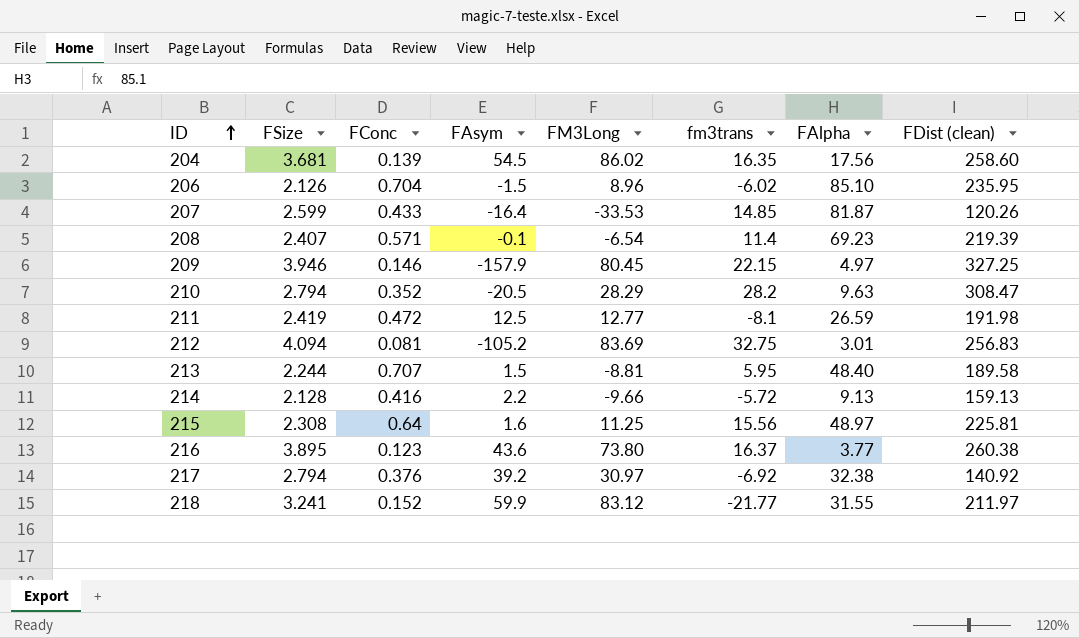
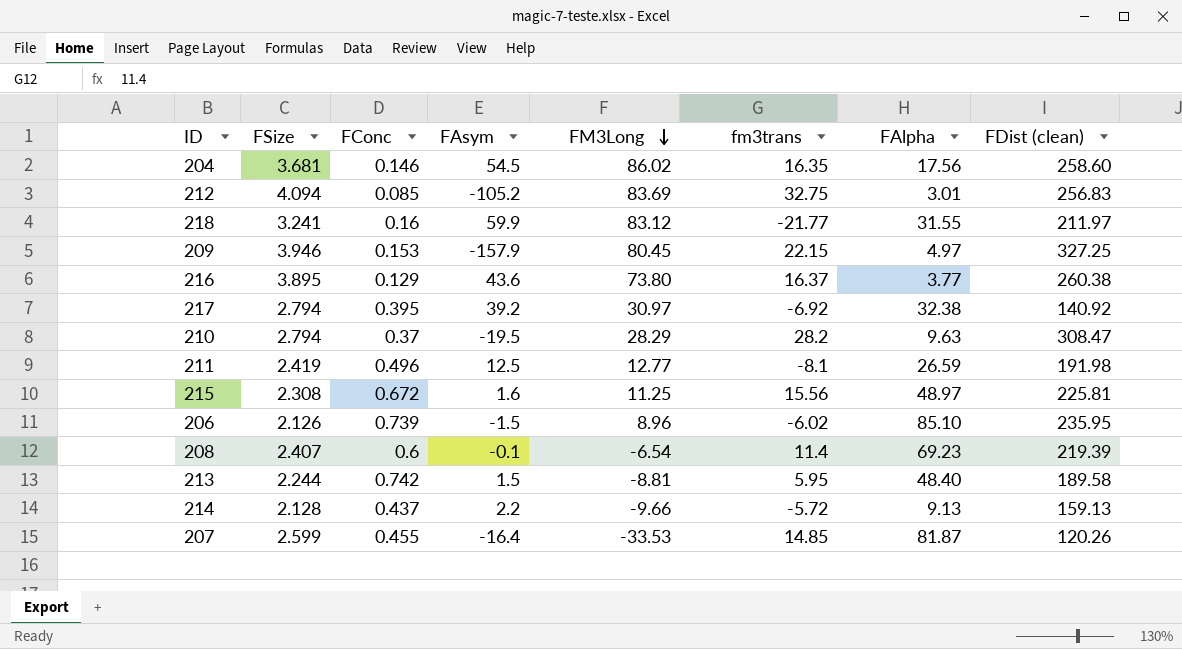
row order: ID ascending -> FM3Long descending
204 | FConc: 0.139 -> 0.146
212 | FConc: 0.081 -> 0.085
218 | FConc: 0.152 -> 0.16
209 | FConc: 0.146 -> 0.153
216 | FConc: 0.123 -> 0.129
217 | FConc: 0.376 -> 0.395
210 | FConc: 0.352 -> 0.37
210 | FAsym: -20.5 -> -19.5
211 | FConc: 0.472 -> 0.496
215 | FConc: 0.64 -> 0.672
206 | FConc: 0.704 -> 0.739
208 | FConc: 0.571 -> 0.6
213 | FConc: 0.707 -> 0.742
214 | FConc: 0.416 -> 0.437
207 | FConc: 0.433 -> 0.455

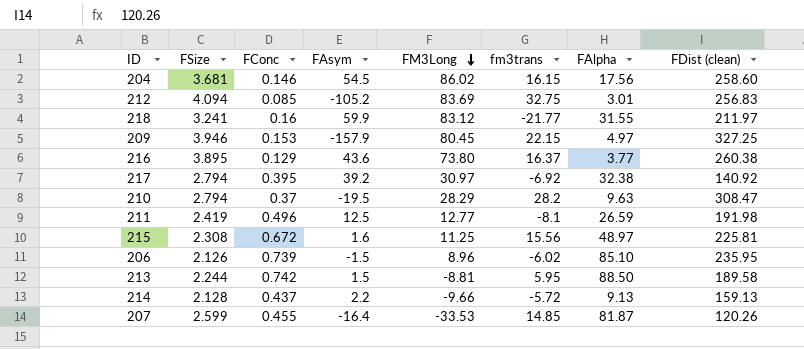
row 208: 2.407 | 0.6 | -0.1 | -6.54 | 11.4 | 69.23 | 219.39 -> none
204 | fm3trans: 16.35 -> 16.15
213 | FAlpha: 48.40 -> 88.50

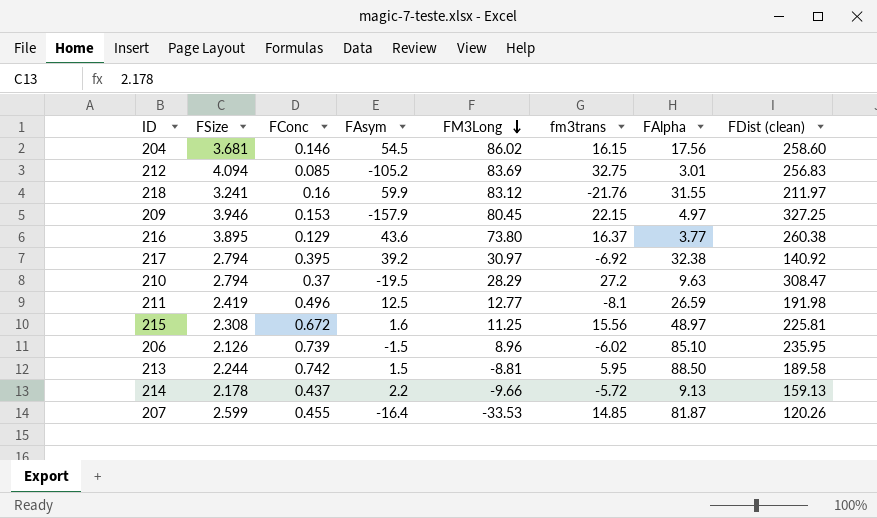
218 | fm3trans: -21.77 -> -21.76
210 | fm3trans: 28.2 -> 27.2
214 | FSize: 2.128 -> 2.178

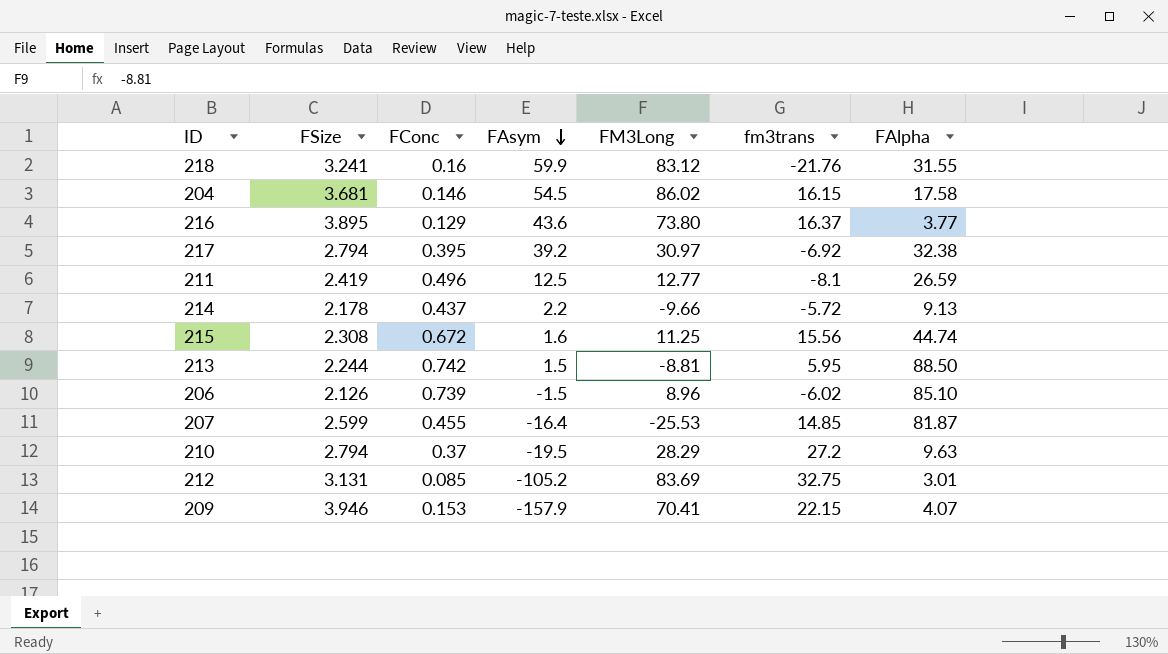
row order: FM3Long descending -> FAsym descending
column FDist (clean) | position: 8 -> none
204 | FAlpha: 17.56 -> 17.58
215 | FAlpha: 48.97 -> 44.74
207 | FM3Long: -33.53 -> -25.53
212 | FSize: 4.094 -> 3.131
209 | FM3Long: 80.45 -> 70.41
209 | FAlpha: 4.97 -> 4.07

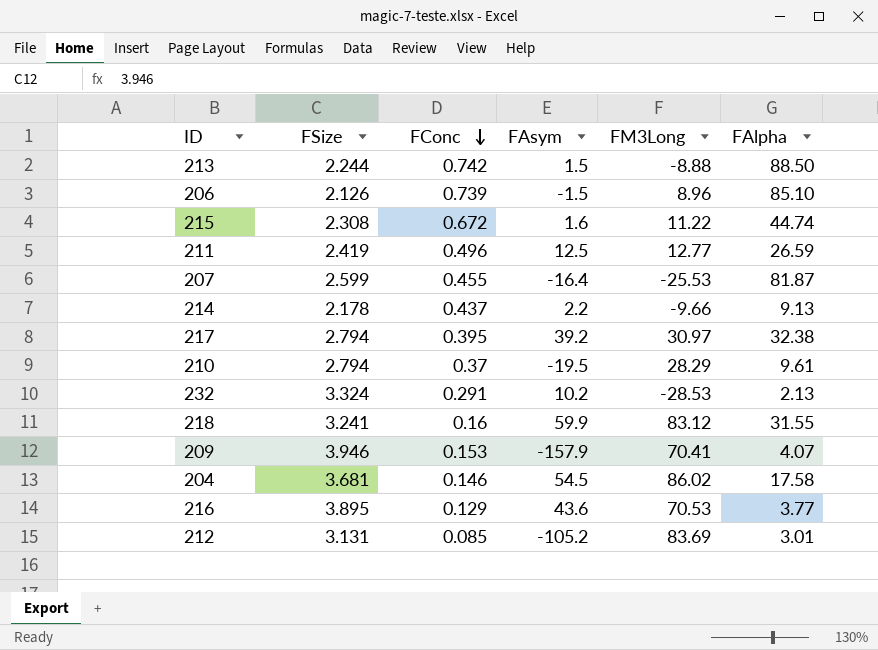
row order: FAsym descending -> FConc descending
column fm3trans | position: 6 -> none
213 | FM3Long: -8.81 -> -8.88
215 | FM3Long: 11.25 -> 11.22
210 | FAlpha: 9.63 -> 9.61
row 232: none -> 3.324 | 0.291 | 10.2 | -28.53 | 2.13
216 | FM3Long: 73.80 -> 70.53

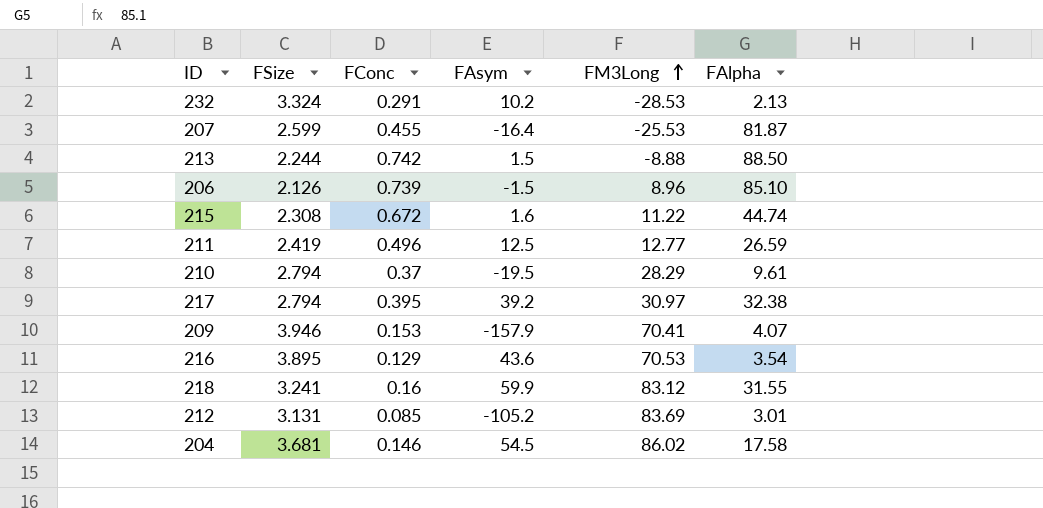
row order: FConc descending -> FM3Long ascending
row 214: 2.178 | 0.437 | 2.2 | -9.66 | 9.13 -> none
216 | FAlpha: 3.77 -> 3.54

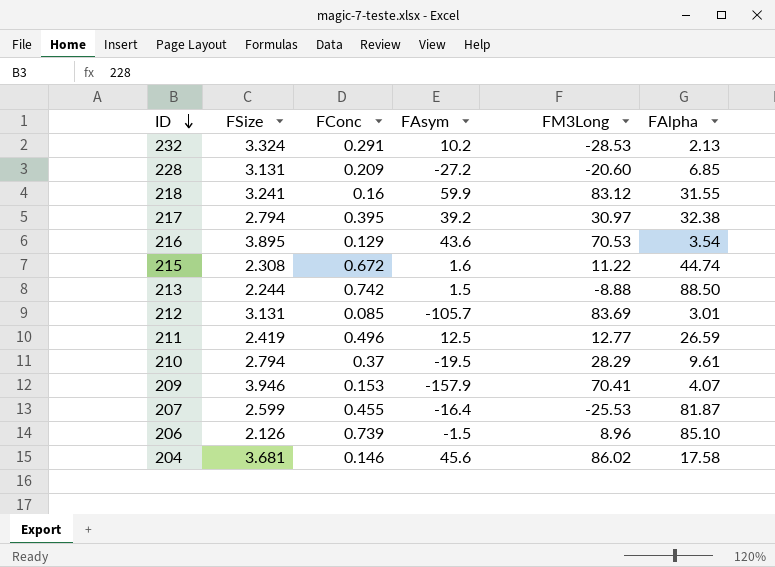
row order: FM3Long ascending -> ID descending
row 228: none -> 3.131 | 0.209 | -27.2 | -20.60 | 6.85
212 | FAsym: -105.2 -> -105.7
204 | FAsym: 54.5 -> 45.6

